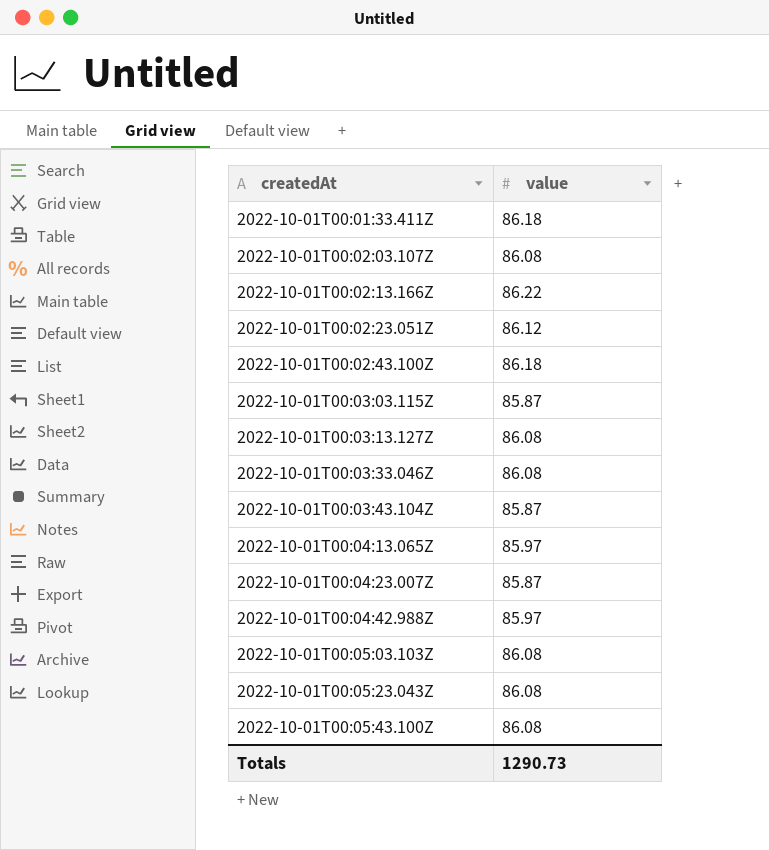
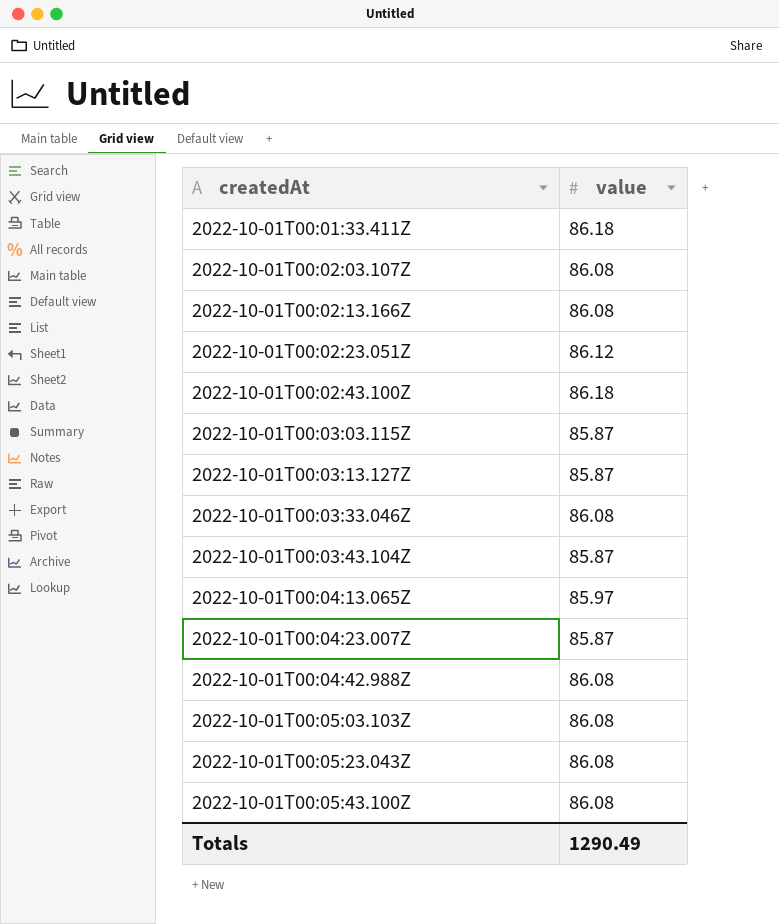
2022-10-01T00:02:13.166Z | value: 86.22 -> 86.08
2022-10-01T00:03:13.127Z | value: 86.08 -> 85.87
2022-10-01T00:04:42.988Z | value: 85.97 -> 86.08
Totals | value: 1290.73 -> 1290.49

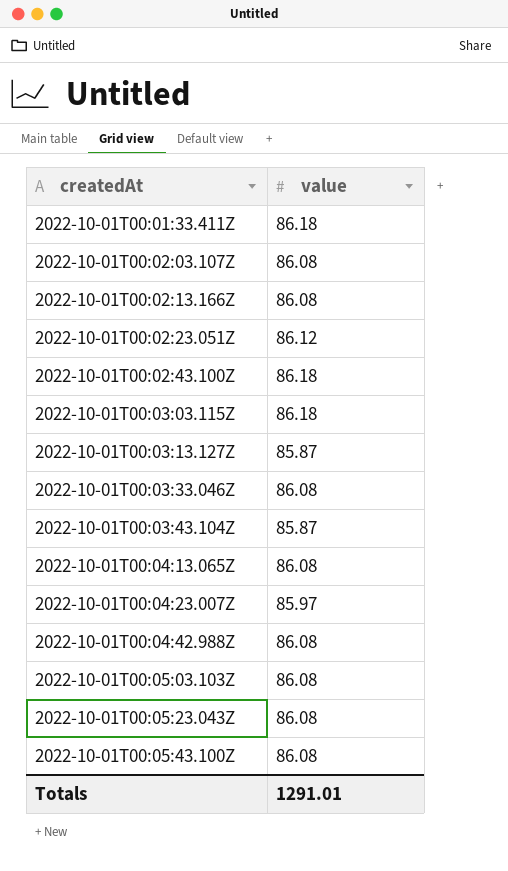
2022-10-01T00:03:03.115Z | value: 85.87 -> 86.18
2022-10-01T00:04:13.065Z | value: 85.97 -> 86.08
2022-10-01T00:04:23.007Z | value: 85.87 -> 85.97
Totals | value: 1290.49 -> 1291.01

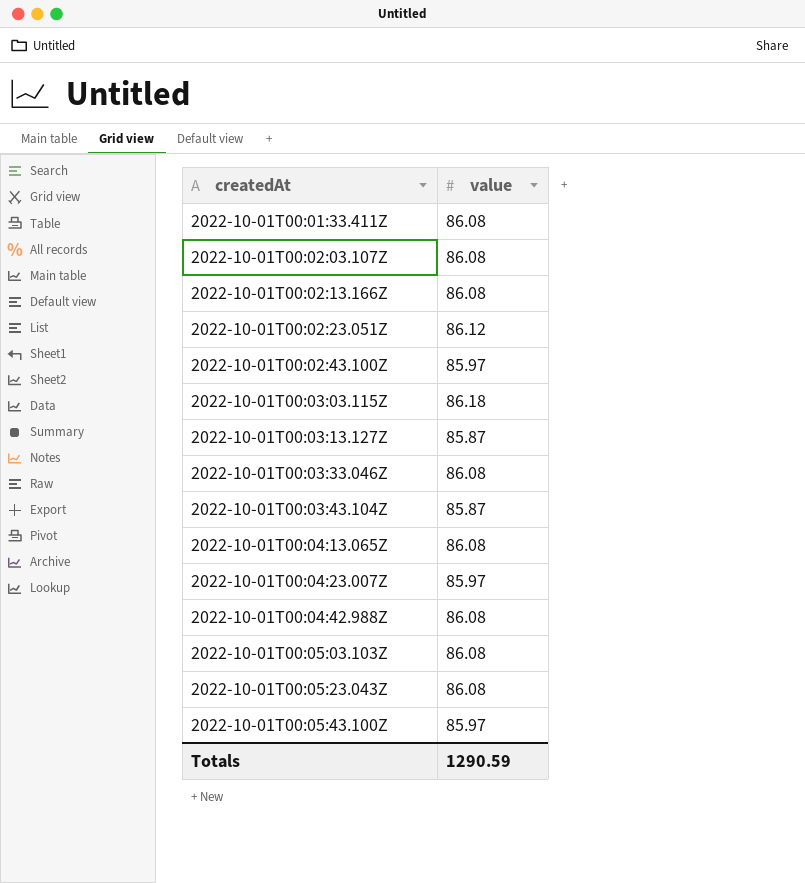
2022-10-01T00:01:33.411Z | value: 86.18 -> 86.08
2022-10-01T00:02:43.100Z | value: 86.18 -> 85.97
2022-10-01T00:05:43.100Z | value: 86.08 -> 85.97
Totals | value: 1291.01 -> 1290.59

